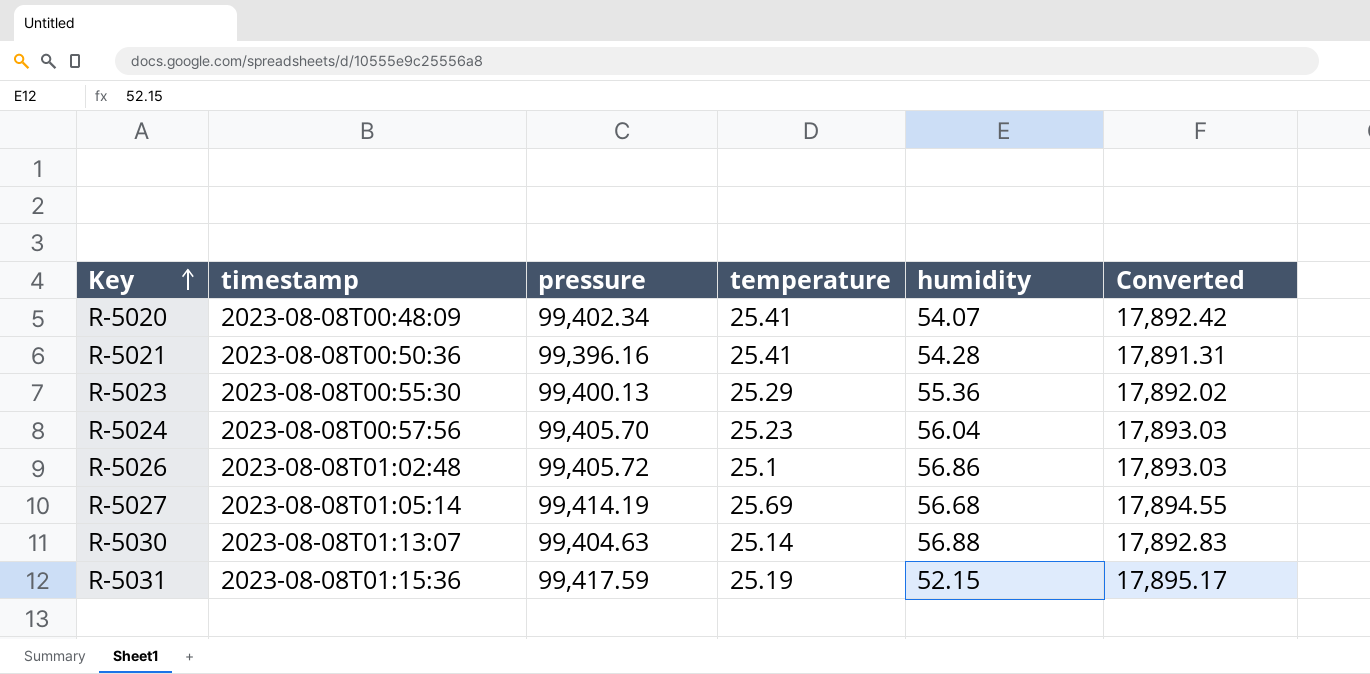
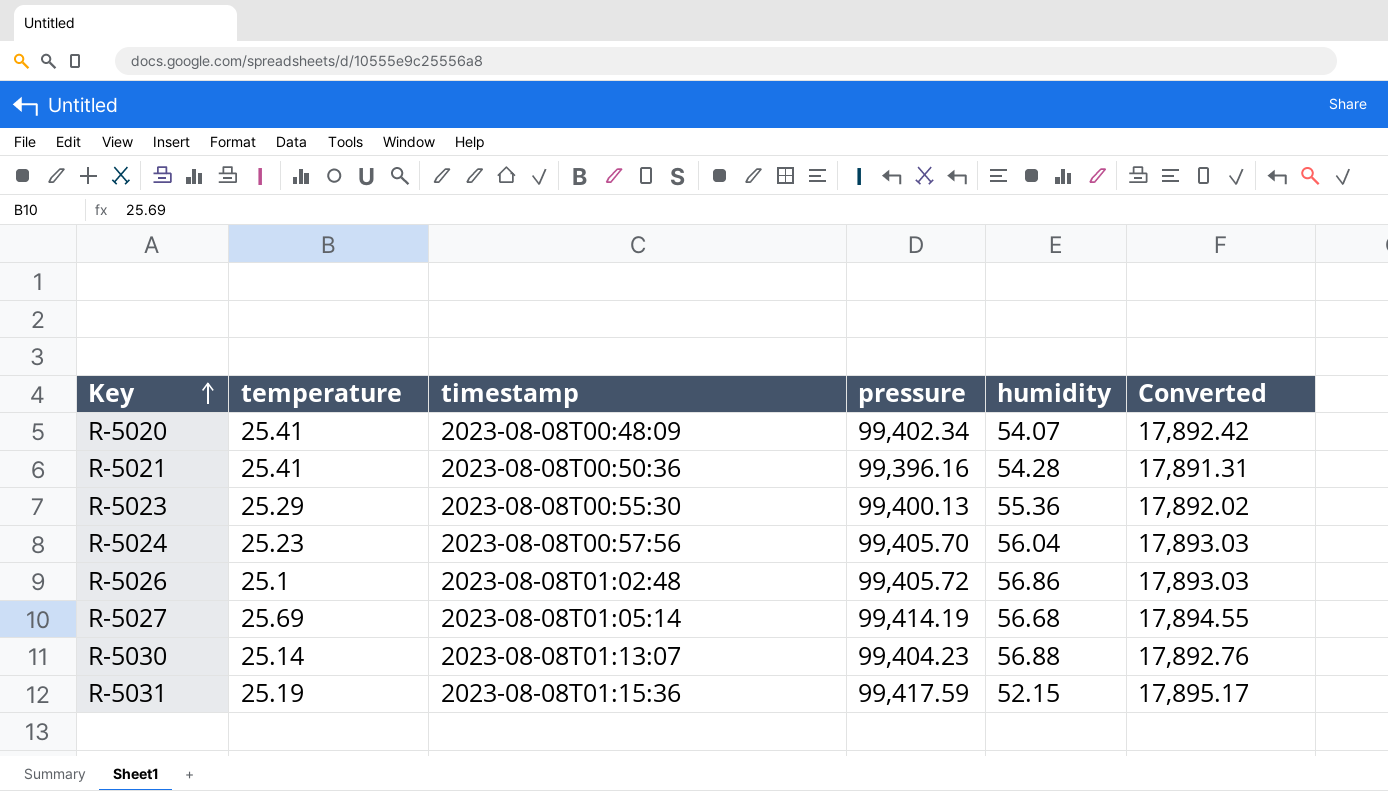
column temperature | position: 4 -> 2
R-5030 | pressure: 99,404.63 -> 99,404.23
R-5030 | Converted: 17,892.83 -> 17,892.76

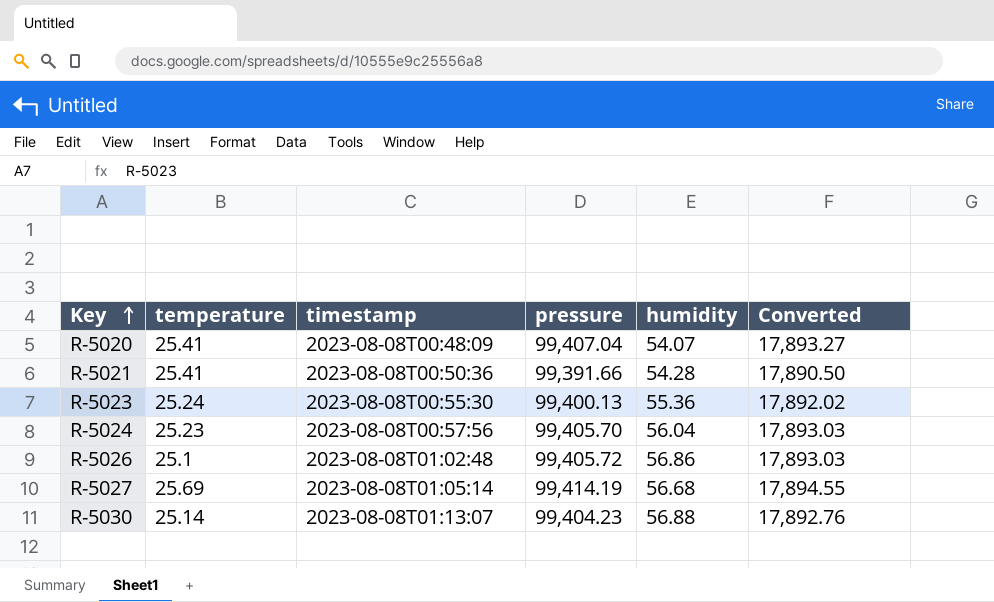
row R-5031: 25.19 | 2023-08-08T01:15:36 | 99,417.59 | 52.15 | 17,895.17 -> none
R-5020 | pressure: 99,402.34 -> 99,407.04
R-5020 | Converted: 17,892.42 -> 17,893.27
R-5021 | pressure: 99,396.16 -> 99,391.66
R-5021 | Converted: 17,891.31 -> 17,890.50
R-5023 | temperature: 25.29 -> 25.24

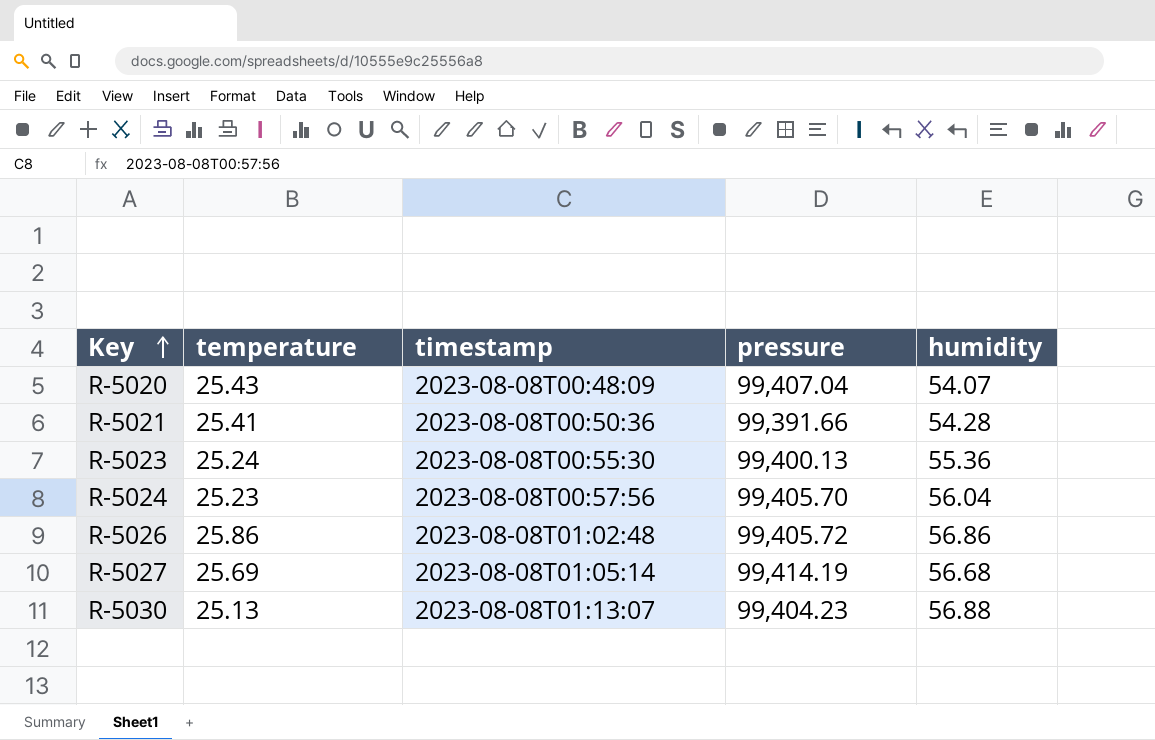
column Converted | formula: [pressure] * 0.18 -> none
R-5020 | temperature: 25.41 -> 25.43
R-5026 | temperature: 25.1 -> 25.86
R-5030 | temperature: 25.14 -> 25.13

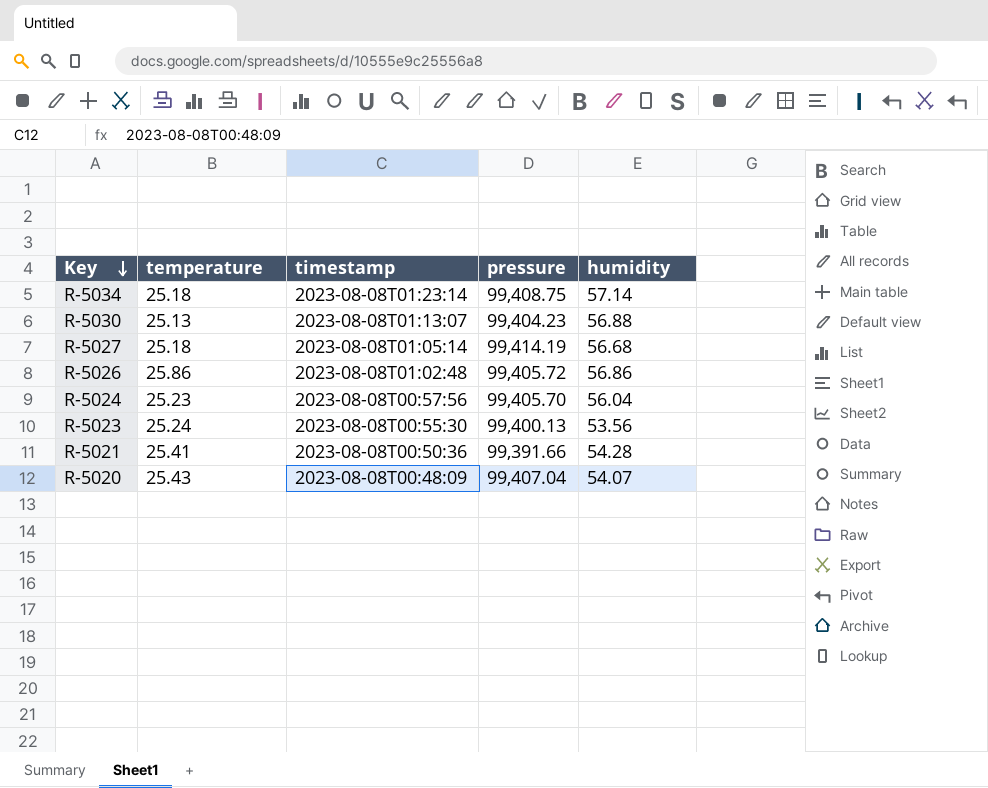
row order: Key ascending -> Key descending
row R-5034: none -> 25.18 | 2023-08-08T01:23:14 | 99,408.75 | 57.14
R-5027 | temperature: 25.69 -> 25.18
R-5023 | humidity: 55.36 -> 53.56

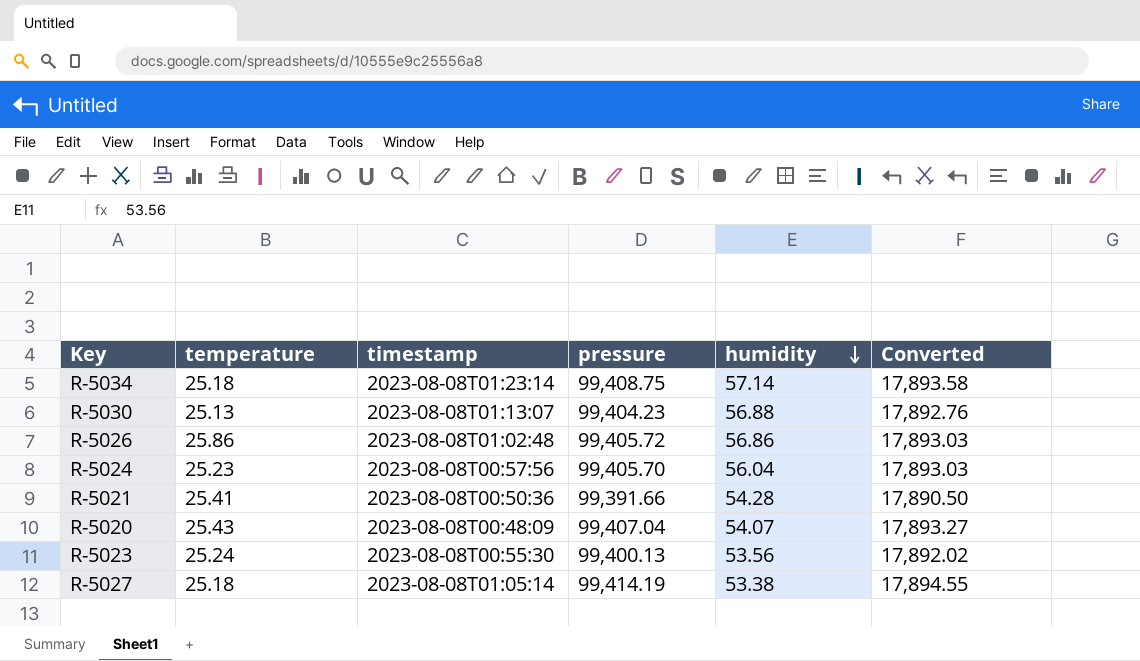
row order: Key descending -> humidity descending
column Converted | formula: none -> [pressure] * 0.18
R-5027 | humidity: 56.68 -> 53.38

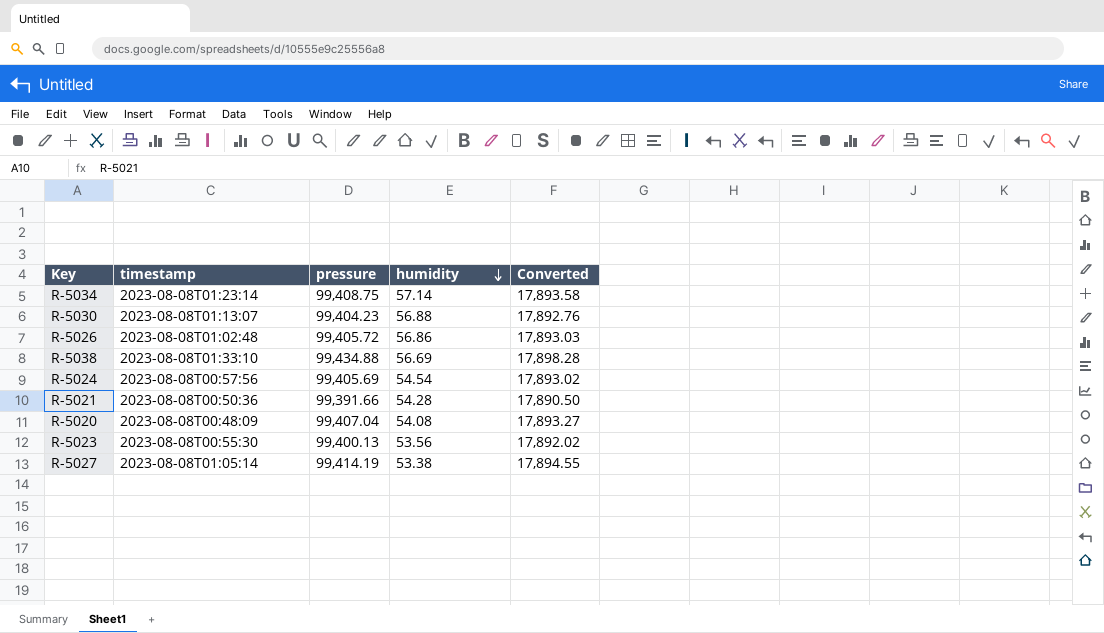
column temperature | position: 2 -> none
row R-5038: none -> 2023-08-08T01:33:10 | 99,434.88 | 56.69 | 17,898.28
R-5024 | pressure: 99,405.70 -> 99,405.69
R-5024 | humidity: 56.04 -> 54.54
R-5024 | Converted: 17,893.03 -> 17,893.02
R-5020 | humidity: 54.07 -> 54.08

